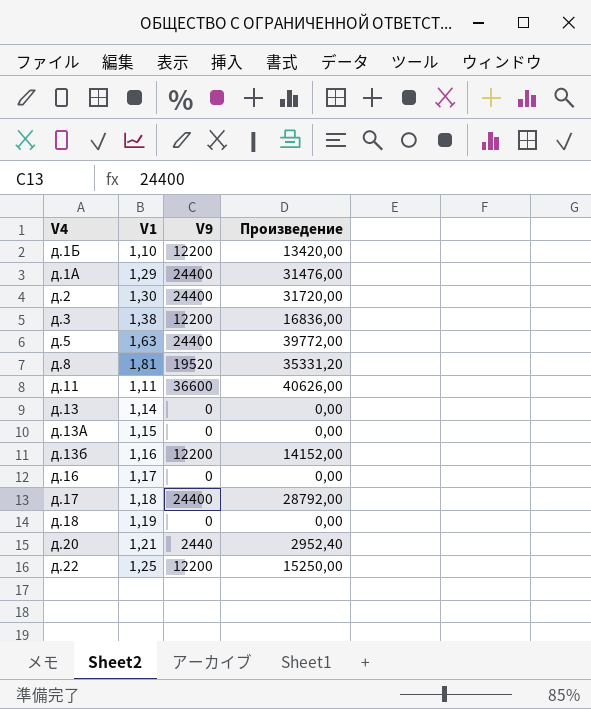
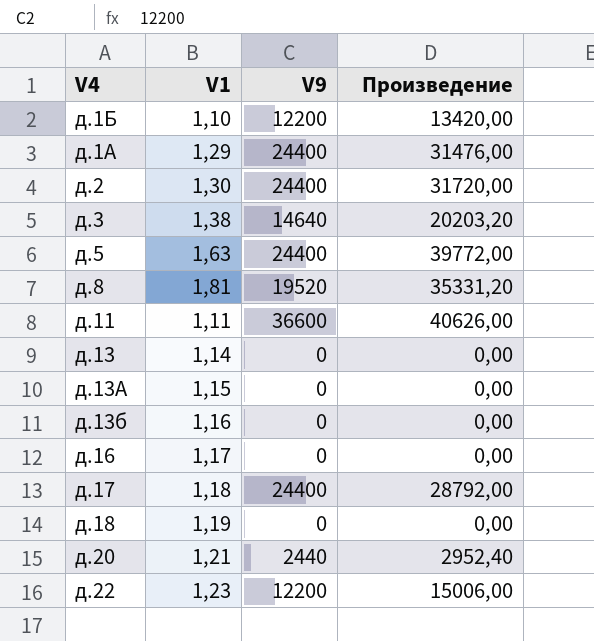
д.3 | V9: 12200 -> 14640
д.3 | Произведение: 16836,00 -> 20203,20
д.13б | V9: 12200 -> 0
д.13б | Произведение: 14152,00 -> 0,00
д.22 | V1: 1,25 -> 1,23
д.22 | Произведение: 15250,00 -> 15006,00

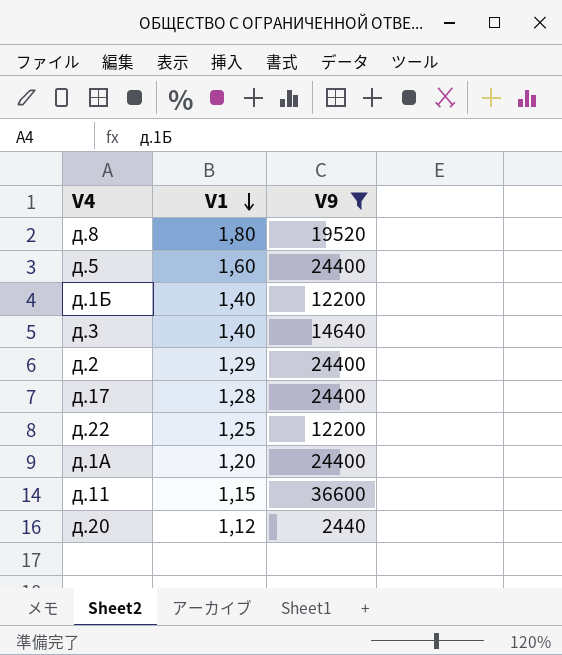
filter: none -> V9 != 0
row order: none -> V1 descending
column Произведение | formula: [V1] * [V9] -> none
д.8 | V1: 1,81 -> 1,80
д.5 | V1: 1,63 -> 1,60
д.1Б | V1: 1,10 -> 1,40
д.3 | V1: 1,38 -> 1,40
д.2 | V1: 1,30 -> 1,29
д.17 | V1: 1,18 -> 1,28
д.22 | V1: 1,23 -> 1,25
д.1А | V1: 1,29 -> 1,20
д.11 | V1: 1,11 -> 1,15
д.20 | V1: 1,21 -> 1,12

